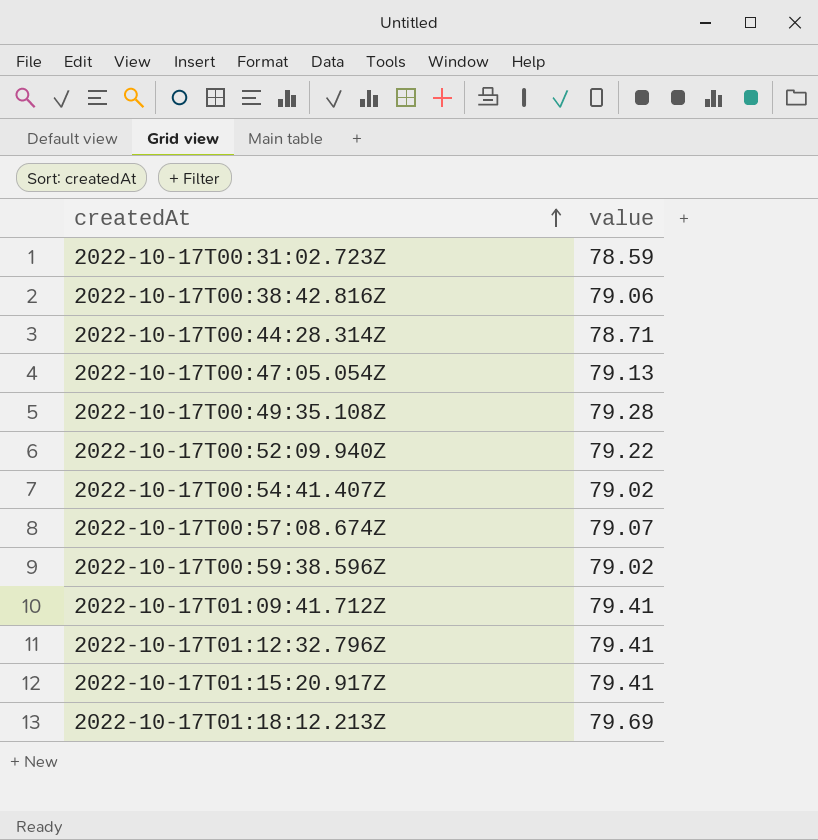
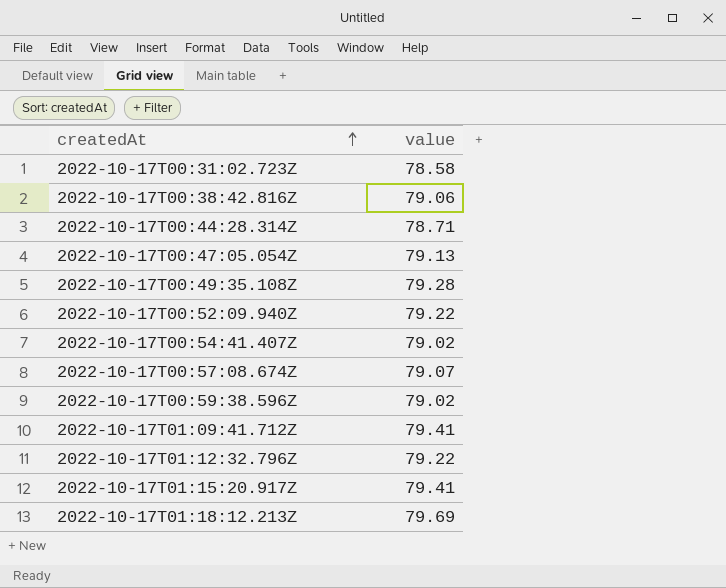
2022-10-17T00:31:02.723Z | value: 78.59 -> 78.58
2022-10-17T01:12:32.796Z | value: 79.41 -> 79.22

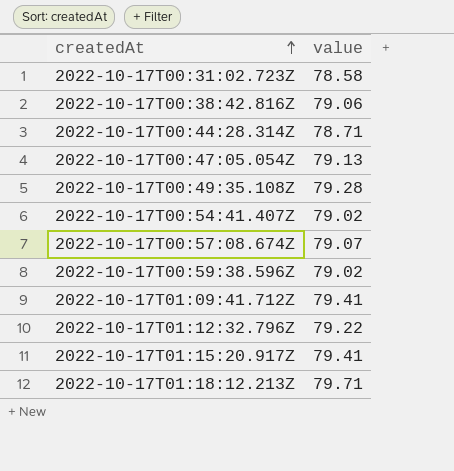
row 2022-10-17T00:52:09.940Z: 79.22 -> none
2022-10-17T01:18:12.213Z | value: 79.69 -> 79.71

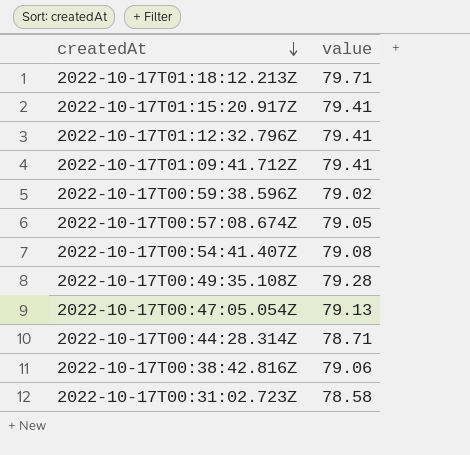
row order: createdAt ascending -> createdAt descending
2022-10-17T01:12:32.796Z | value: 79.22 -> 79.41
2022-10-17T00:57:08.674Z | value: 79.07 -> 79.05
2022-10-17T00:54:41.407Z | value: 79.02 -> 79.08

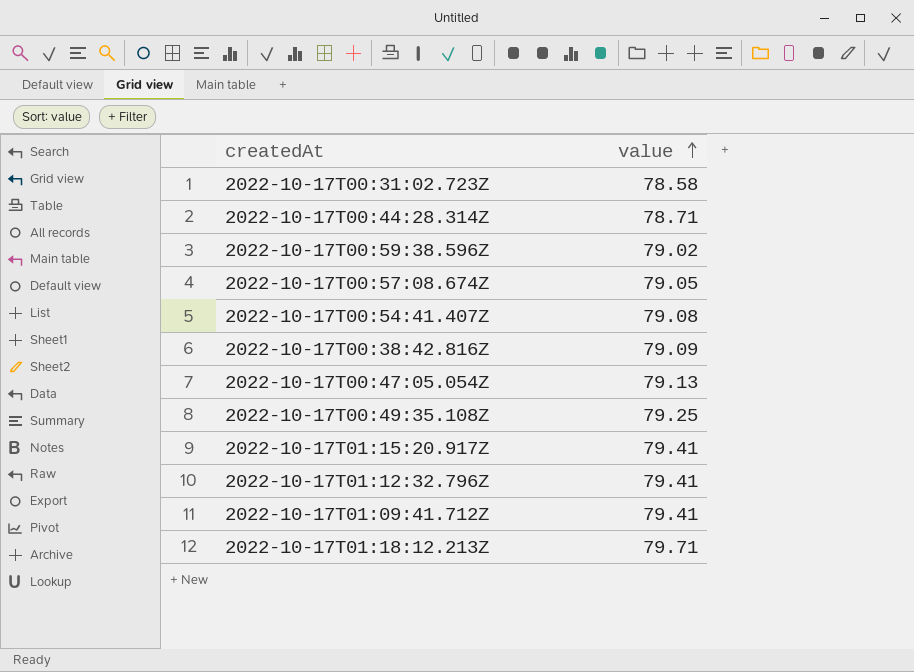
row order: createdAt descending -> value ascending
2022-10-17T00:38:42.816Z | value: 79.06 -> 79.09
2022-10-17T00:49:35.108Z | value: 79.28 -> 79.25

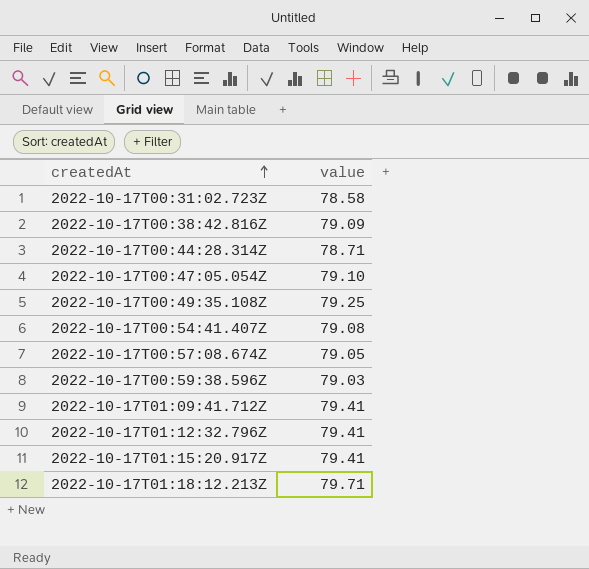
row order: value ascending -> createdAt ascending
2022-10-17T00:47:05.054Z | value: 79.13 -> 79.10
2022-10-17T00:59:38.596Z | value: 79.02 -> 79.03

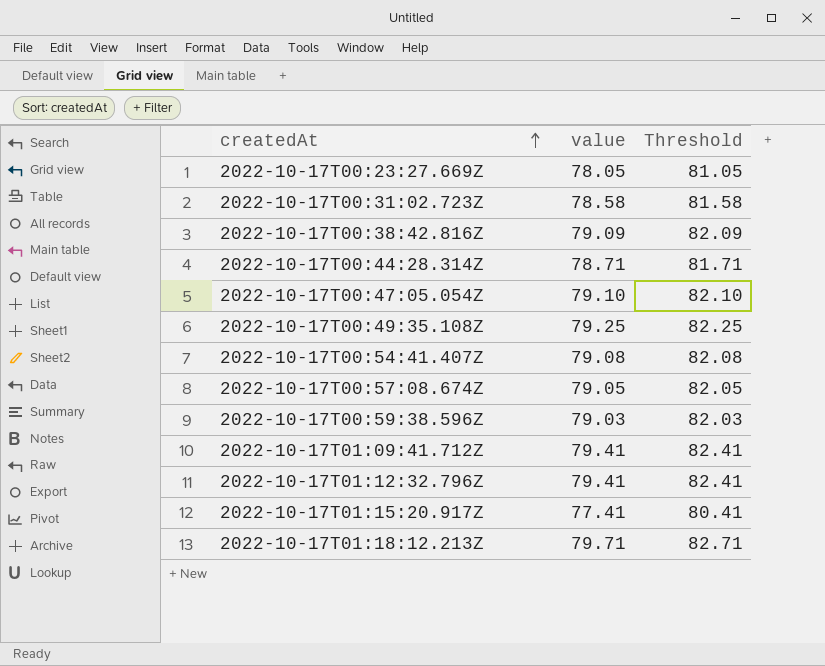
column Threshold | formula: none -> [value] + 3
row 2022-10-17T00:23:27.669Z: none -> 78.05 | 81.05
2022-10-17T01:15:20.917Z | value: 79.41 -> 77.41

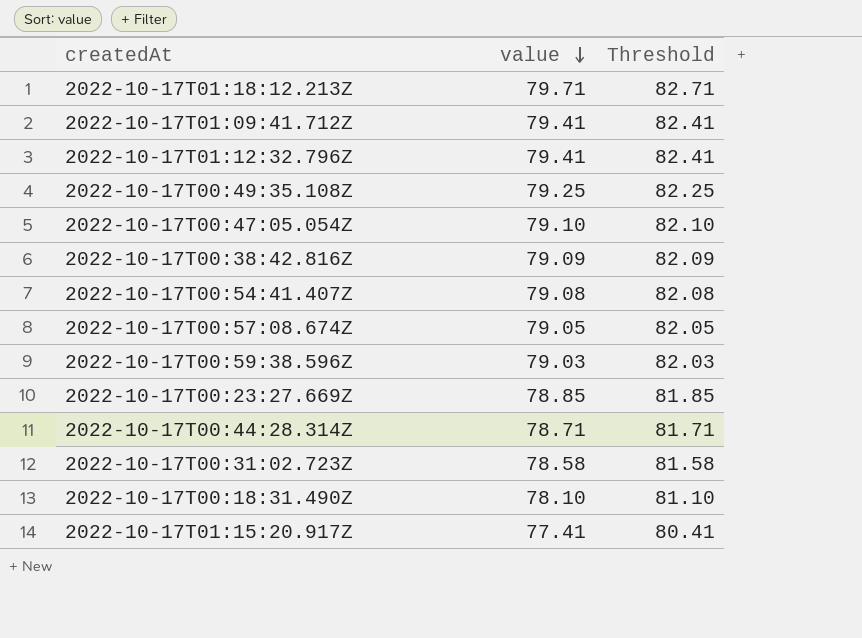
row order: createdAt ascending -> value descending
2022-10-17T00:23:27.669Z | value: 78.05 -> 78.85
2022-10-17T00:23:27.669Z | Threshold: 81.05 -> 81.85
row 2022-10-17T00:18:31.490Z: none -> 78.10 | 81.10

